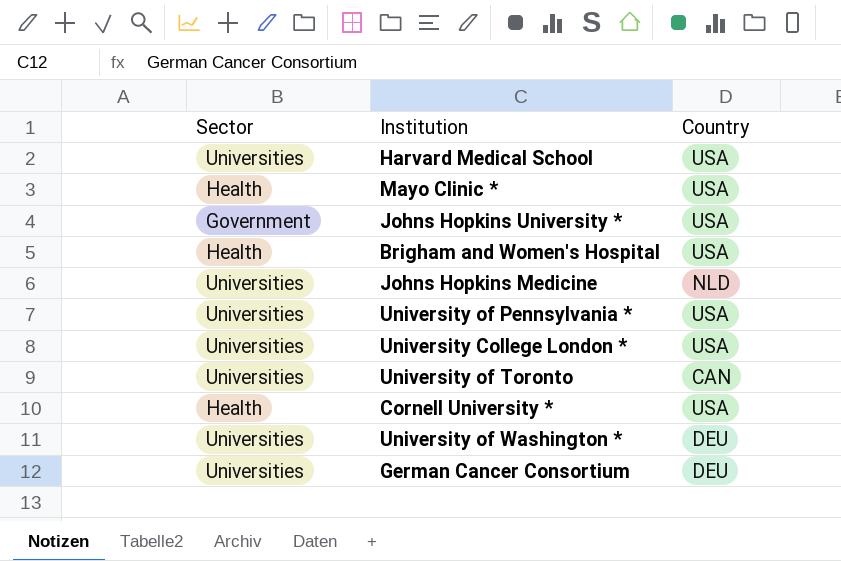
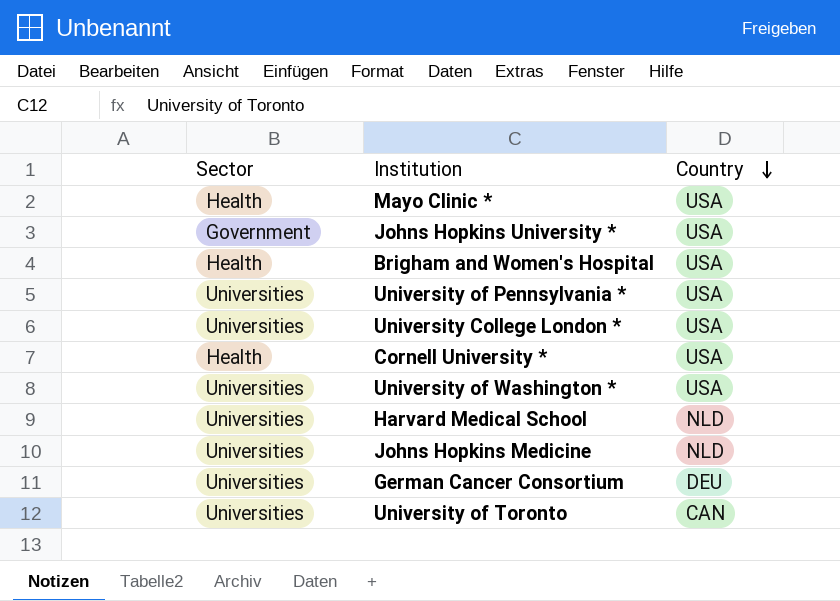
row order: none -> Country descending
University of Washington * | Country: DEU -> USA
Harvard Medical School | Country: USA -> NLD

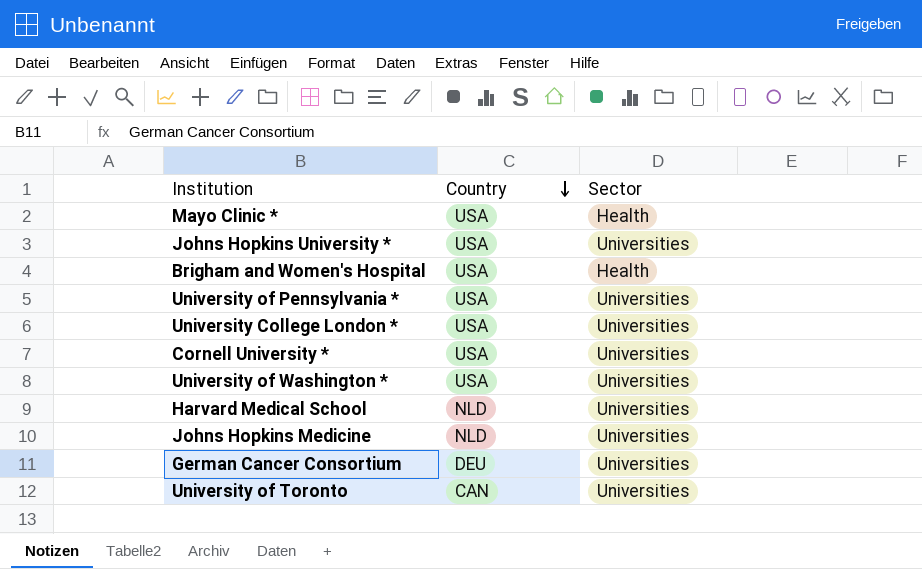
column Sector | position: 1 -> 3
Johns Hopkins University * | Sector: Government -> Universities
Cornell University * | Sector: Health -> Universities

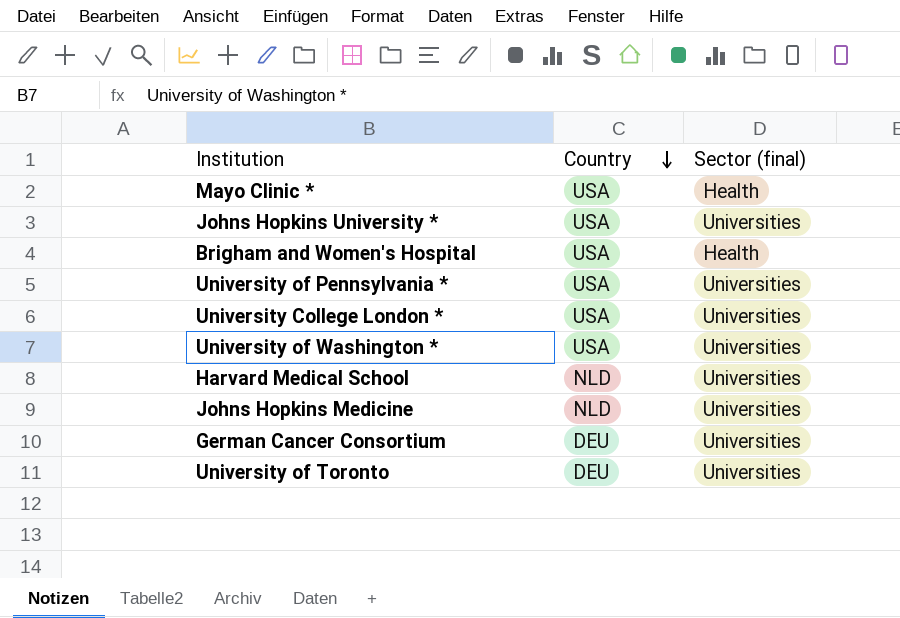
column name: Sector -> Sector (final)
row Cornell University *: USA | Universities -> none
University of Toronto | Country: CAN -> DEU

